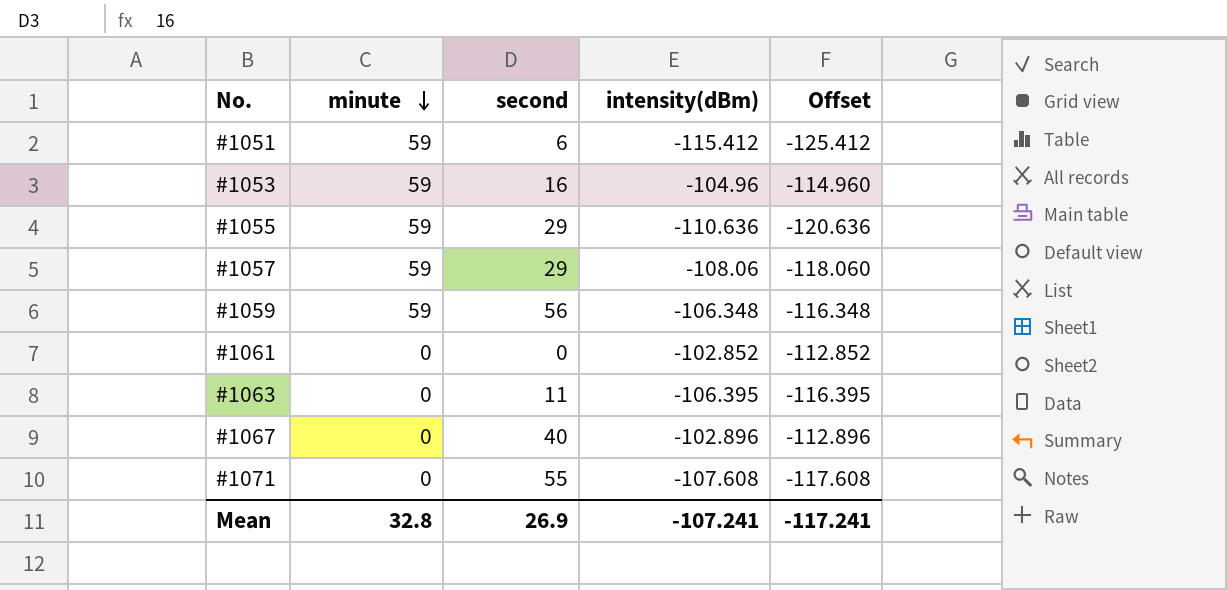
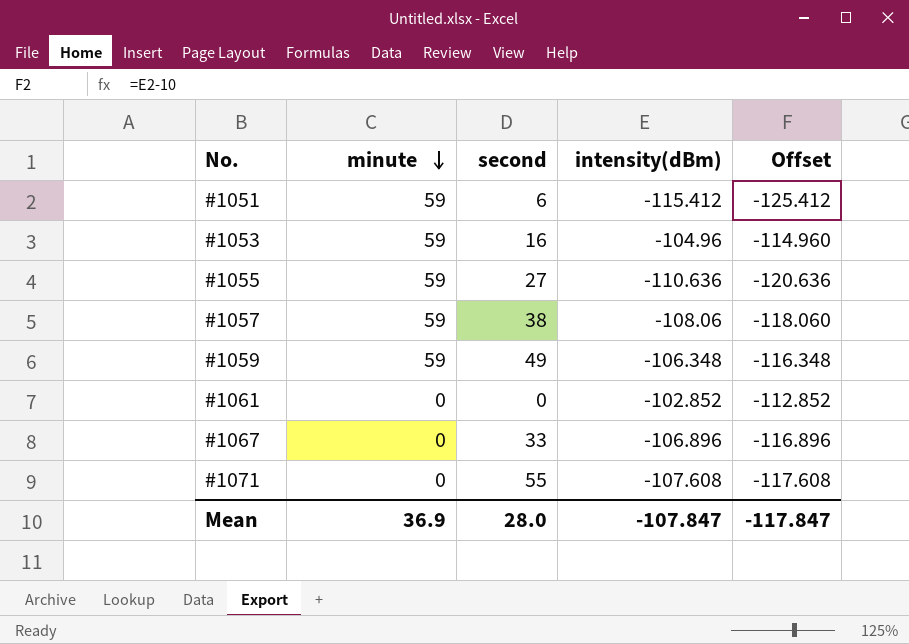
row #1063: 0 | 11 | -106.395 | -116.395 -> none
#1055 | second: 29 -> 27
#1057 | second: 29 -> 38
#1059 | second: 56 -> 49
#1067 | second: 40 -> 33
#1067 | intensity(dBm): -102.896 -> -106.896
#1067 | Offset: -112.896 -> -116.896
Mean | minute: 32.8 -> 36.9
Mean | second: 26.9 -> 28.0
Mean | intensity(dBm): -107.241 -> -107.847
Mean | Offset: -117.241 -> -117.847

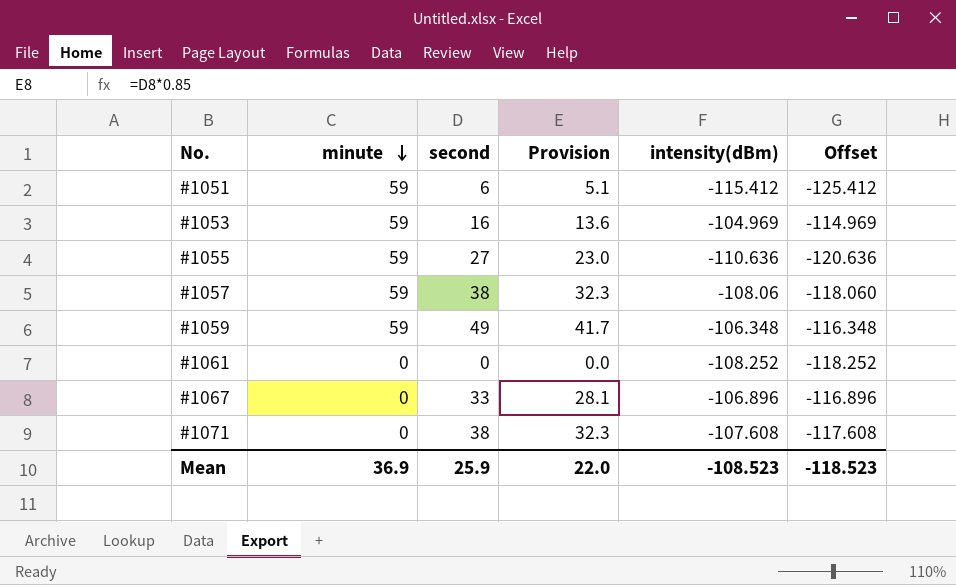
column Provision | formula: none -> [second] * 0.85
#1053 | intensity(dBm): -104.96 -> -104.969
#1053 | Offset: -114.960 -> -114.969
#1061 | intensity(dBm): -102.852 -> -108.252
#1061 | Offset: -112.852 -> -118.252
#1071 | second: 55 -> 38
Mean | second: 28.0 -> 25.9
Mean | intensity(dBm): -107.847 -> -108.523
Mean | Offset: -117.847 -> -118.523

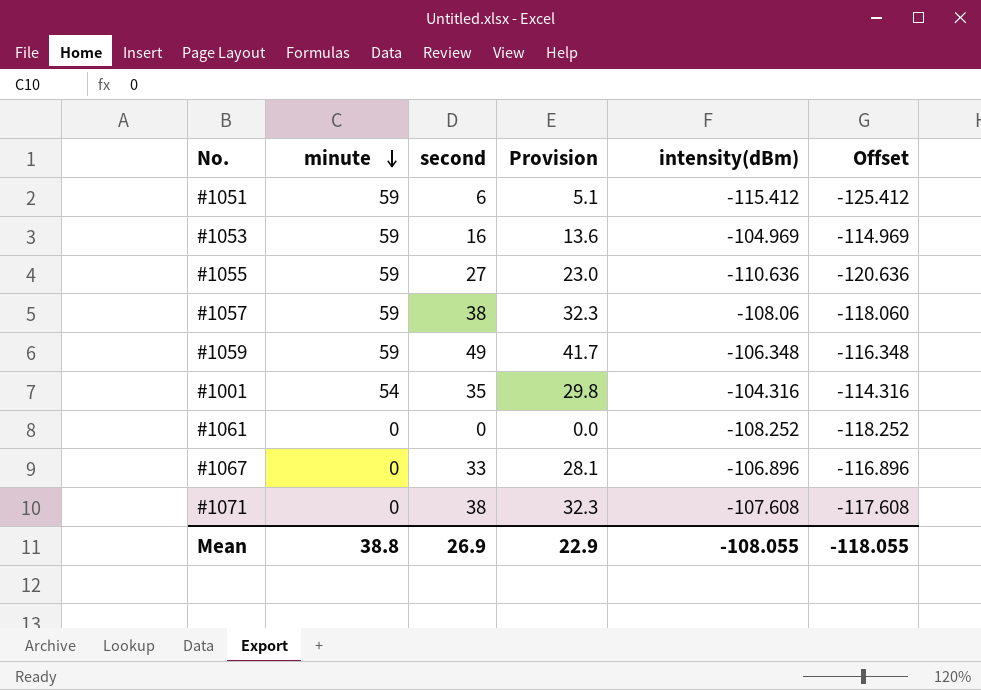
row #1001: none -> 54 | 35 | 29.8 | -104.316 | -114.316
Mean | minute: 36.9 -> 38.8
Mean | second: 25.9 -> 26.9
Mean | Provision: 22.0 -> 22.9
Mean | intensity(dBm): -108.523 -> -108.055
Mean | Offset: -118.523 -> -118.055

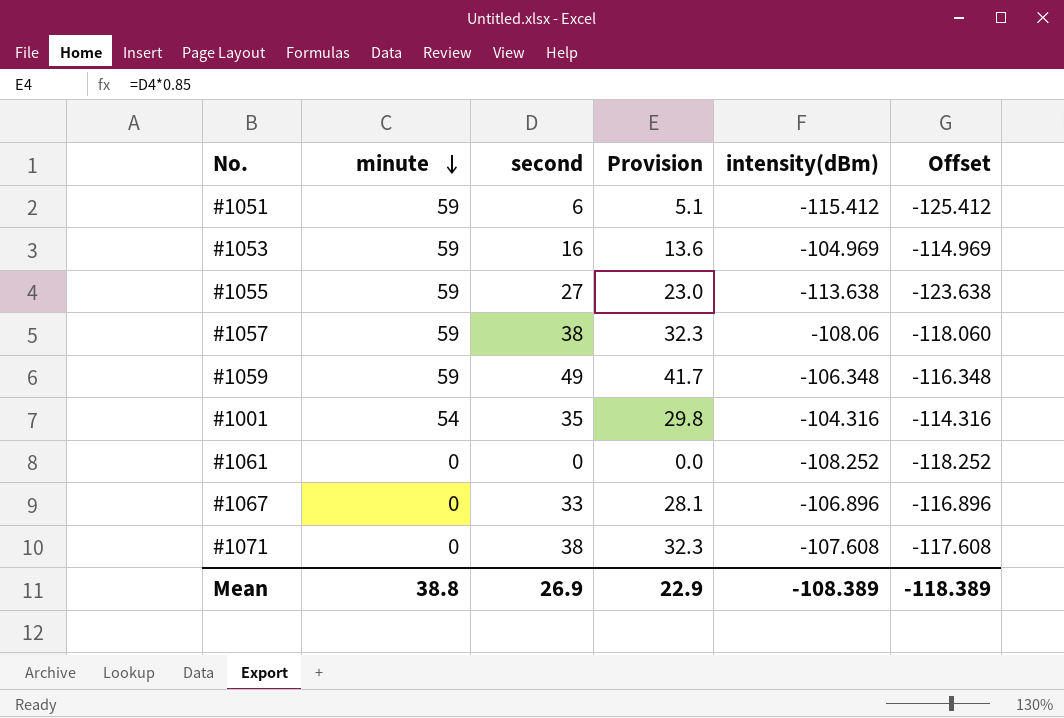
#1055 | intensity(dBm): -110.636 -> -113.638
#1055 | Offset: -120.636 -> -123.638
Mean | intensity(dBm): -108.055 -> -108.389
Mean | Offset: -118.055 -> -118.389

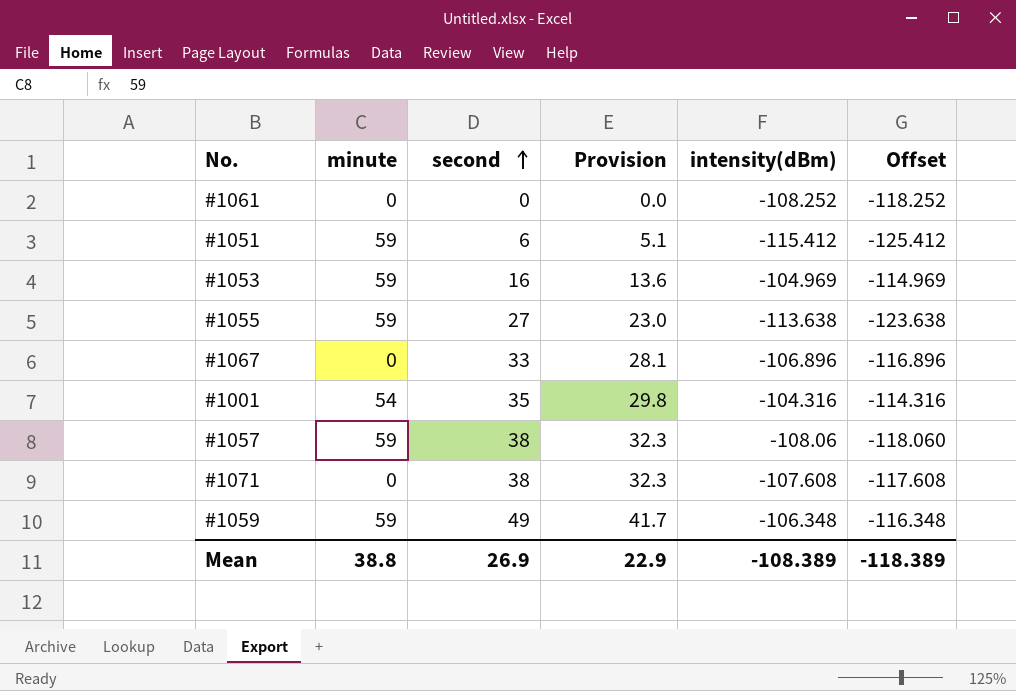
row order: minute descending -> second ascending

